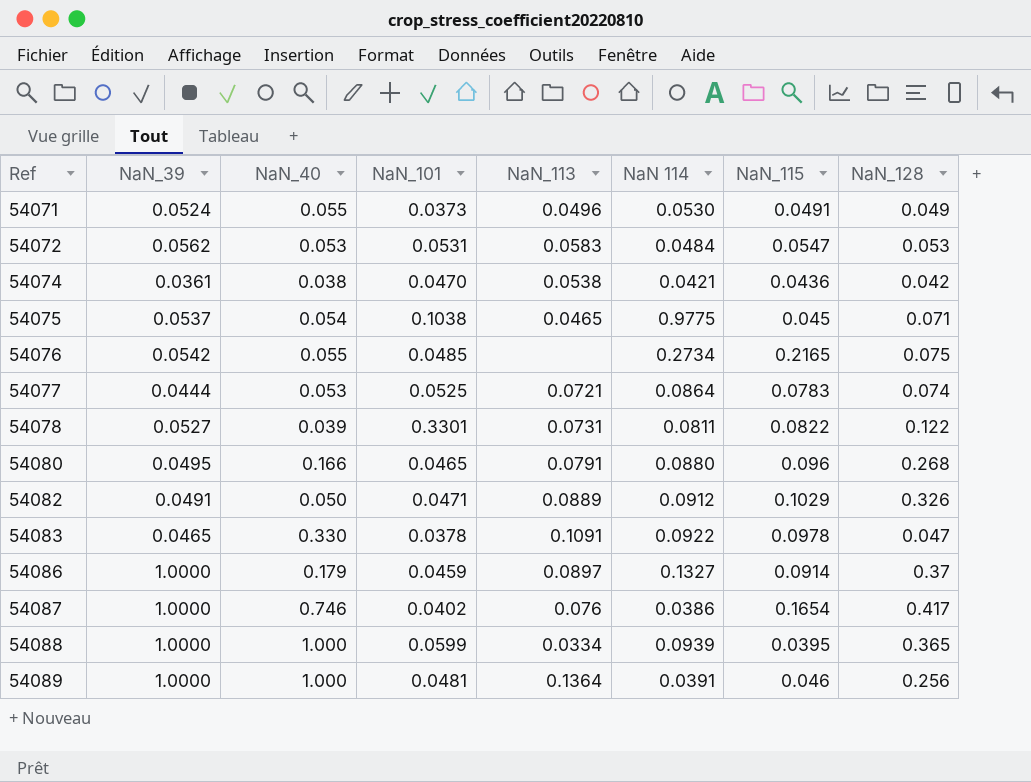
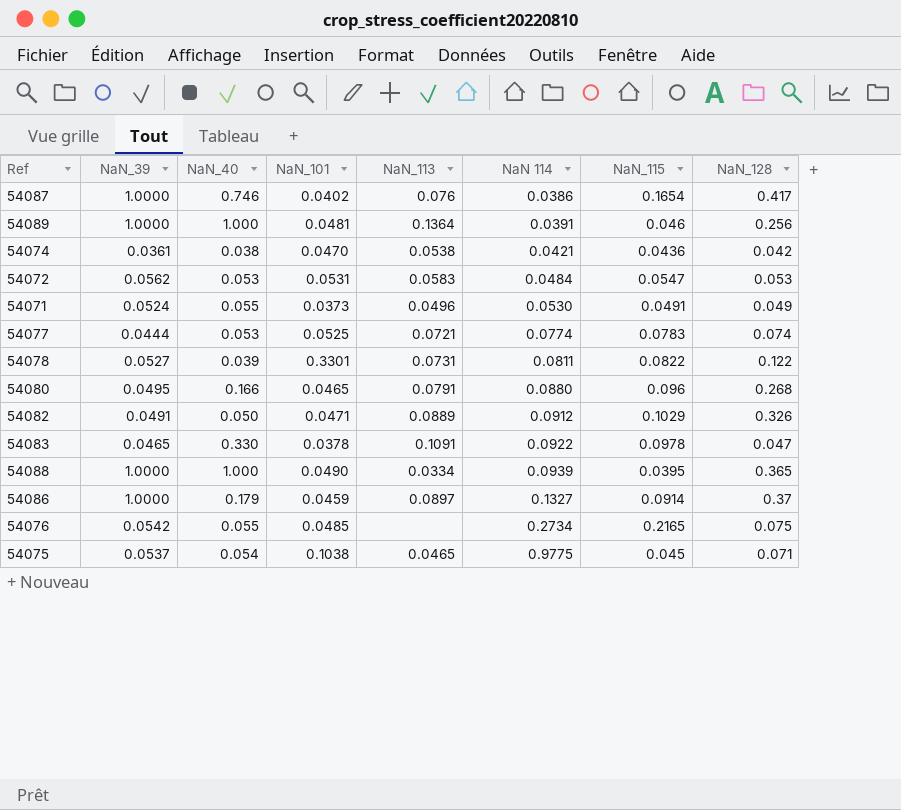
row order: Ref ascending -> NaN 114 ascending
54077 | NaN 114: 0.0864 -> 0.0774
54088 | NaN_101: 0.0599 -> 0.0490

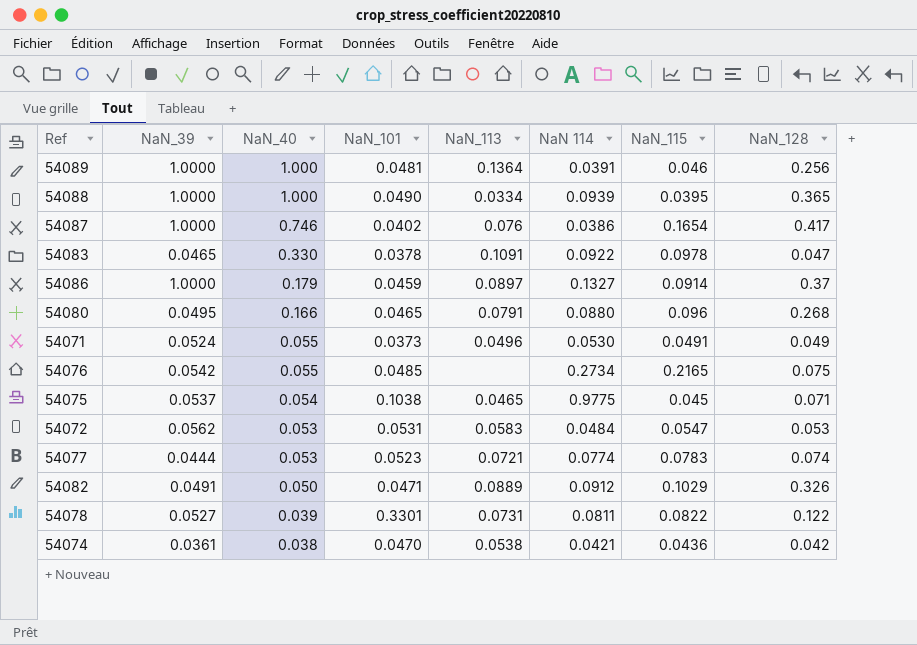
row order: NaN 114 ascending -> NaN_40 descending
54077 | NaN_101: 0.0525 -> 0.0523

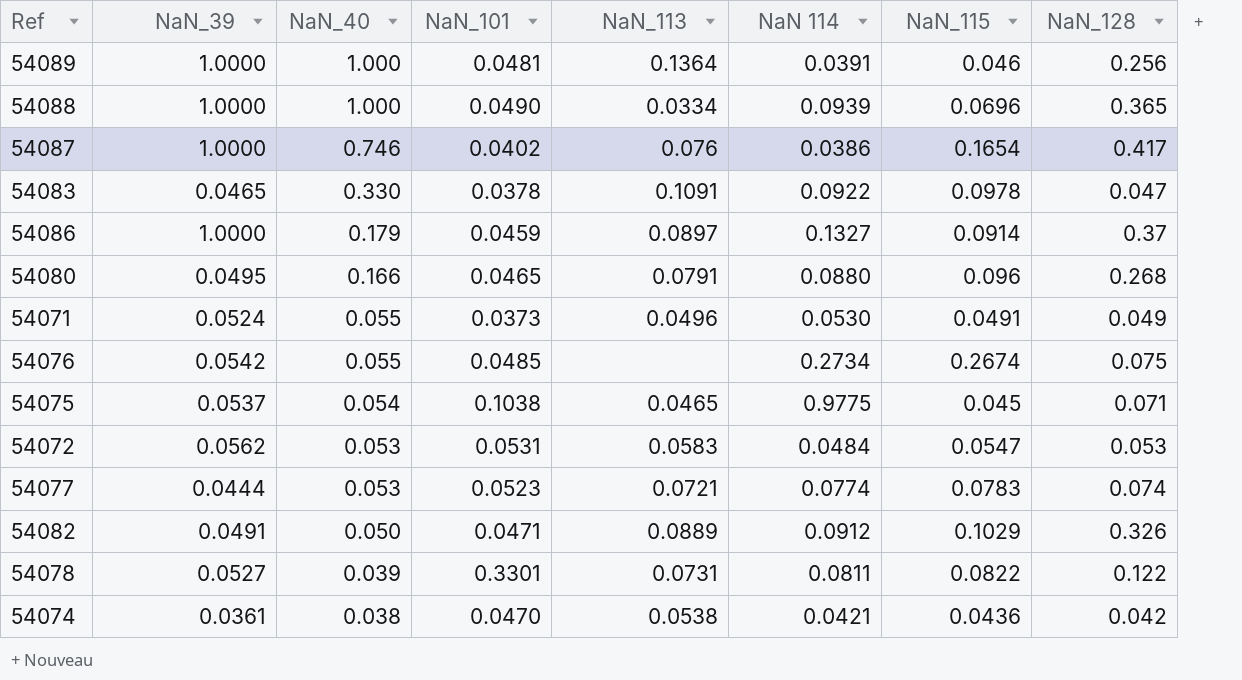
54088 | NaN_115: 0.0395 -> 0.0696
54076 | NaN_115: 0.2165 -> 0.2674

